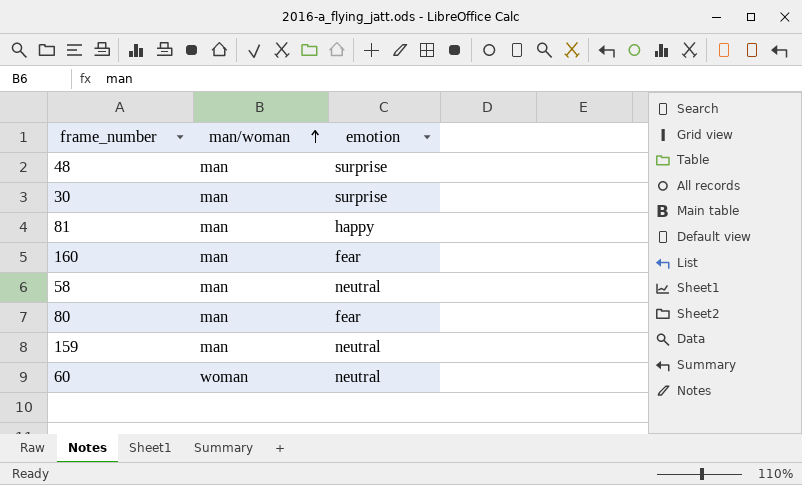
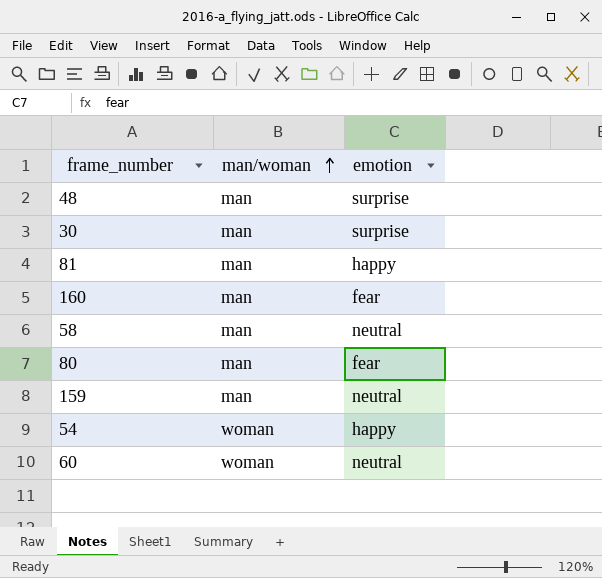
row 54: none -> woman | happy

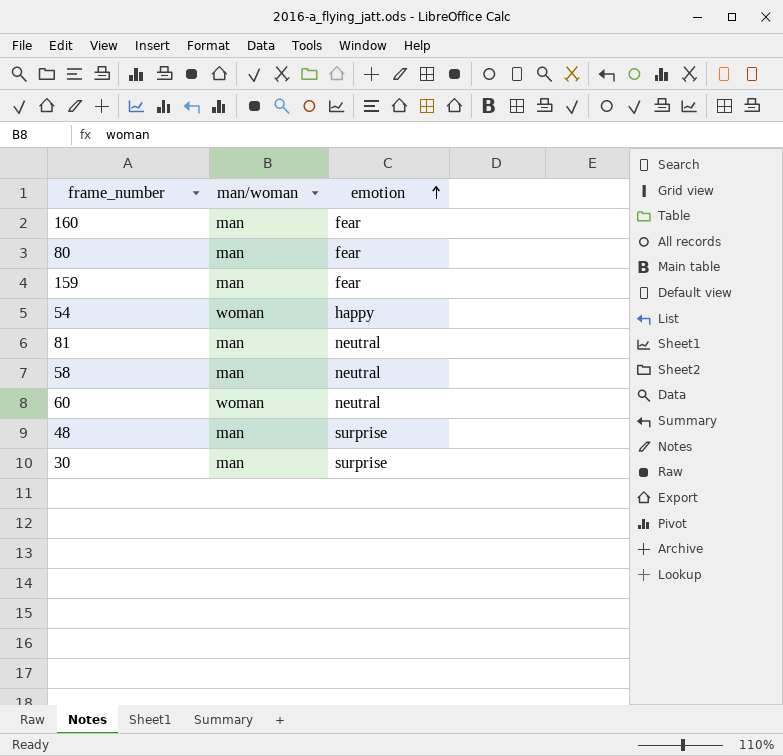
row order: man/woman ascending -> emotion ascending
159 | emotion: neutral -> fear
81 | emotion: happy -> neutral

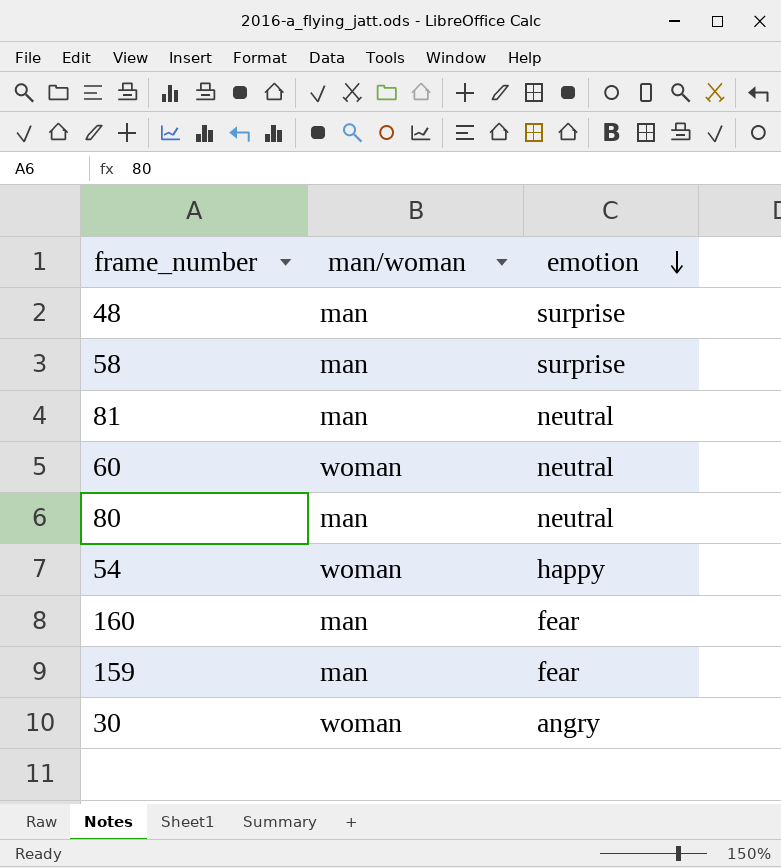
row order: emotion ascending -> emotion descending
58 | emotion: neutral -> surprise
80 | emotion: fear -> neutral
30 | man/woman: man -> woman
30 | emotion: surprise -> angry

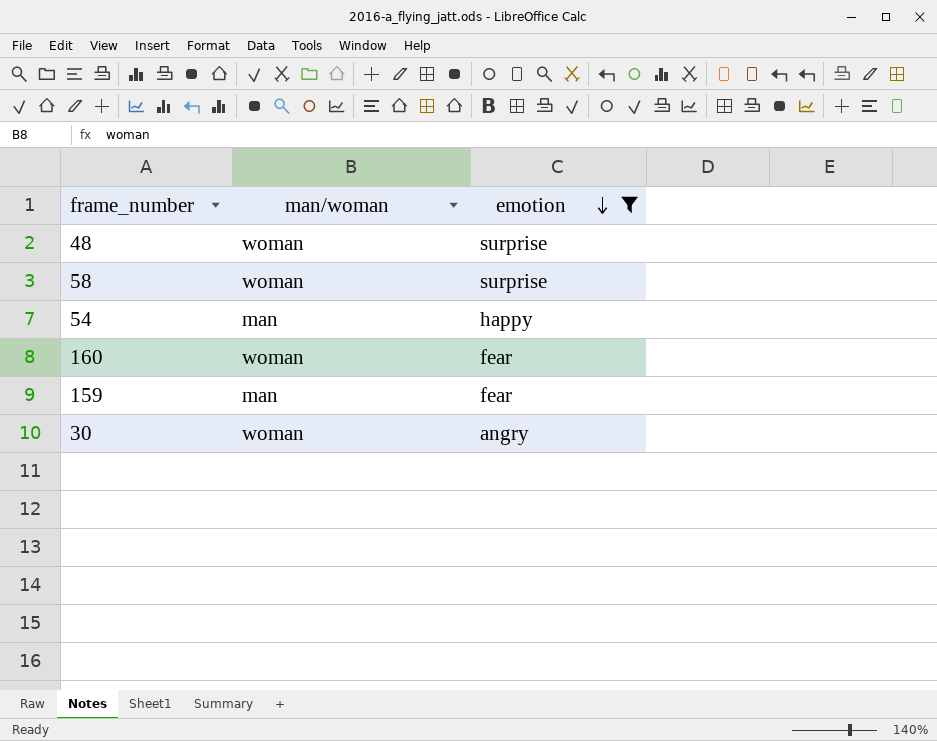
filter: none -> emotion != neutral
48 | man/woman: man -> woman
58 | man/woman: man -> woman
54 | man/woman: woman -> man
160 | man/woman: man -> woman

